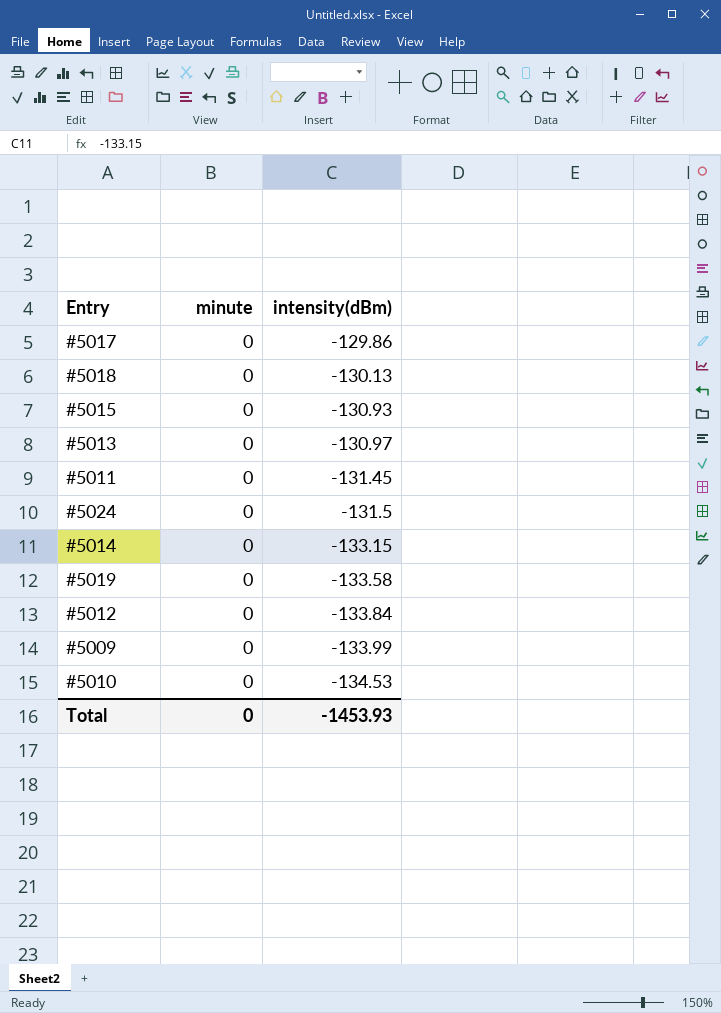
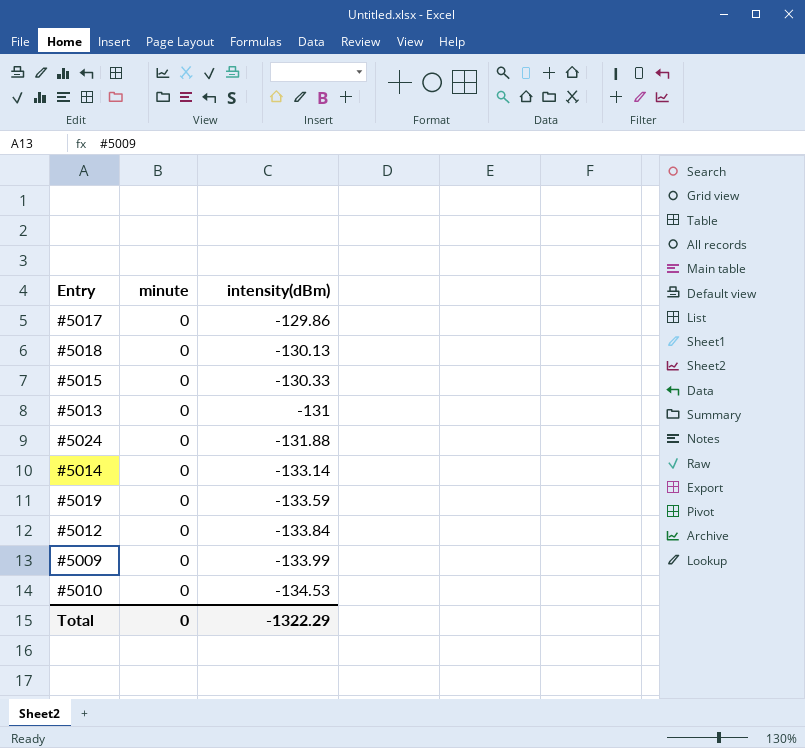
row #5011: 0 | -131.45 -> none
#5015 | intensity(dBm): -130.93 -> -130.33
#5013 | intensity(dBm): -130.97 -> -131
#5024 | intensity(dBm): -131.5 -> -131.88
#5014 | intensity(dBm): -133.15 -> -133.14
#5019 | intensity(dBm): -133.58 -> -133.59
Total | intensity(dBm): -1453.93 -> -1322.29

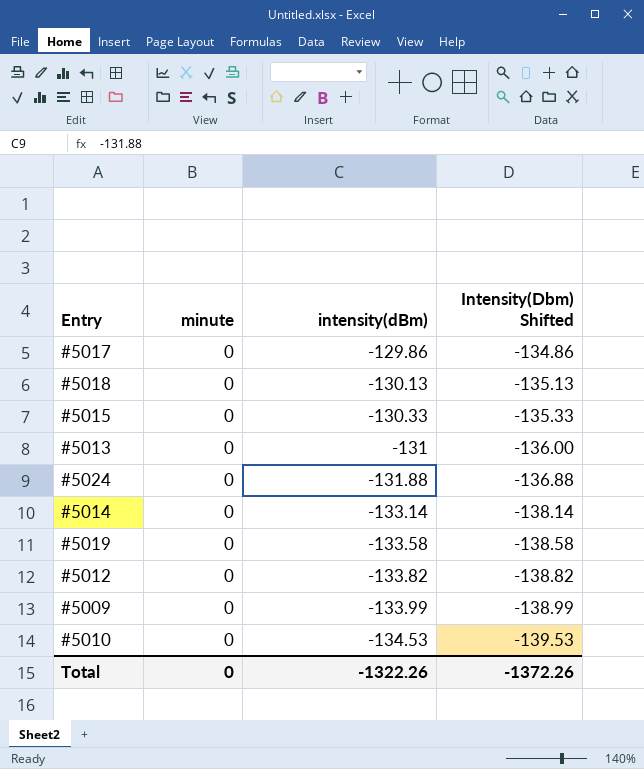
column Intensity(Dbm) Shifted | formula: none -> [intensity(dBm)] - 5
#5019 | intensity(dBm): -133.59 -> -133.58
#5012 | intensity(dBm): -133.84 -> -133.82
Total | intensity(dBm): -1322.29 -> -1322.26

